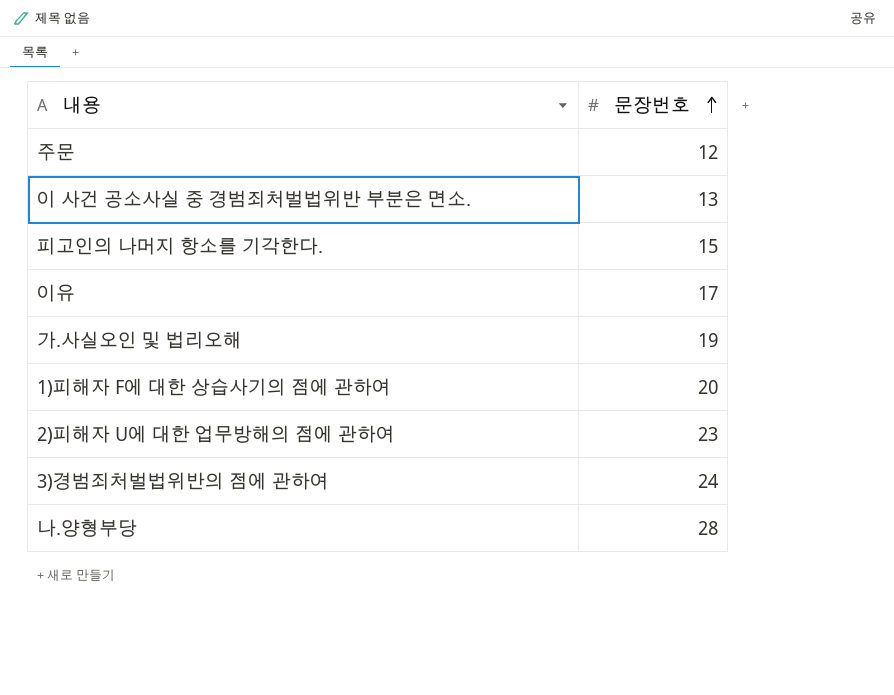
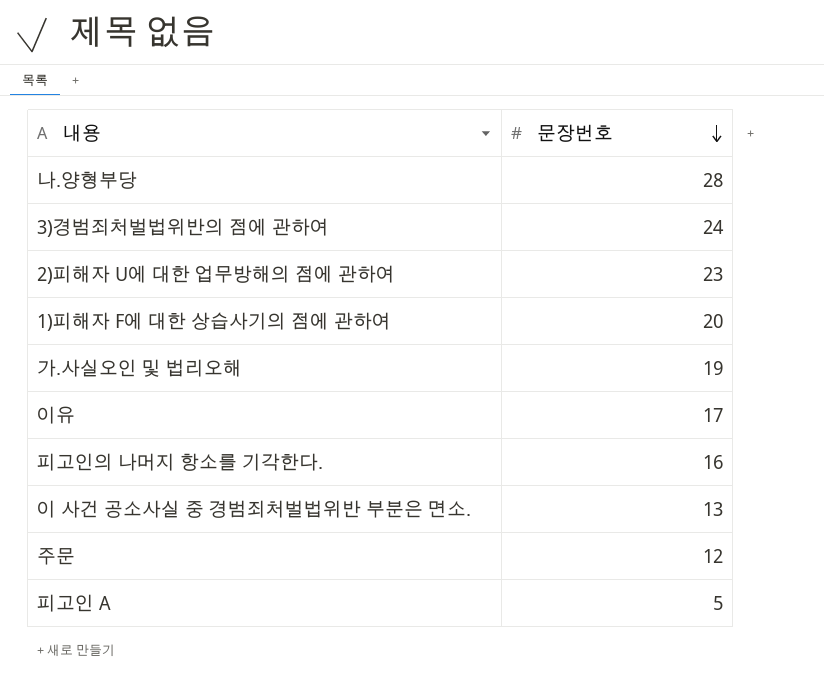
row order: 문장번호 ascending -> 문장번호 descending
피고인의 나머지 항소를 기각한다. | 문장번호: 15 -> 16
row 피고인 A: none -> 5

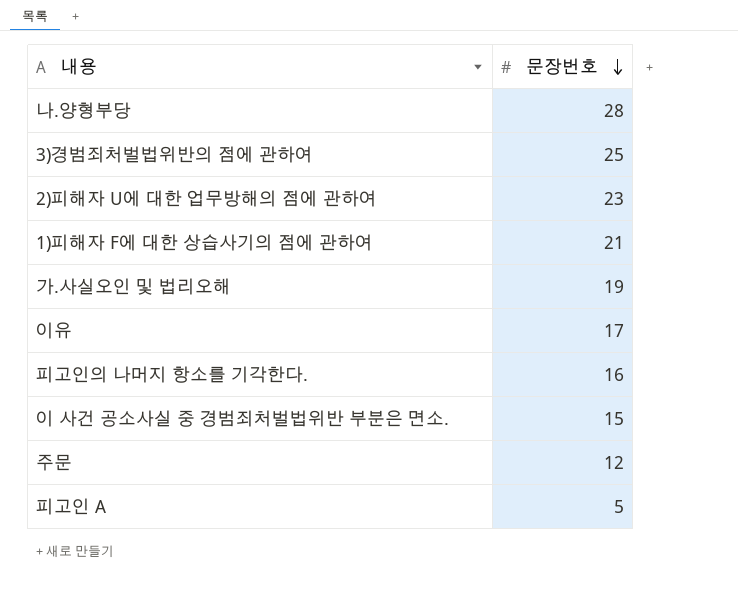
3)경범죄처벌법위반의 점에 관하여 | 문장번호: 24 -> 25
1)피해자 F에 대한 상습사기의 점에 관하여 | 문장번호: 20 -> 21
이 사건 공소사실 중 경범죄처벌법위반 부분은 면소. | 문장번호: 13 -> 15

